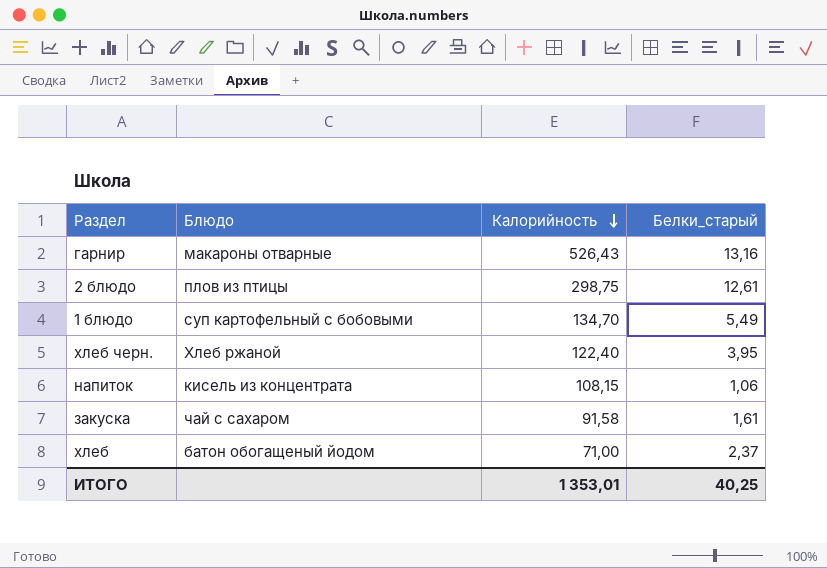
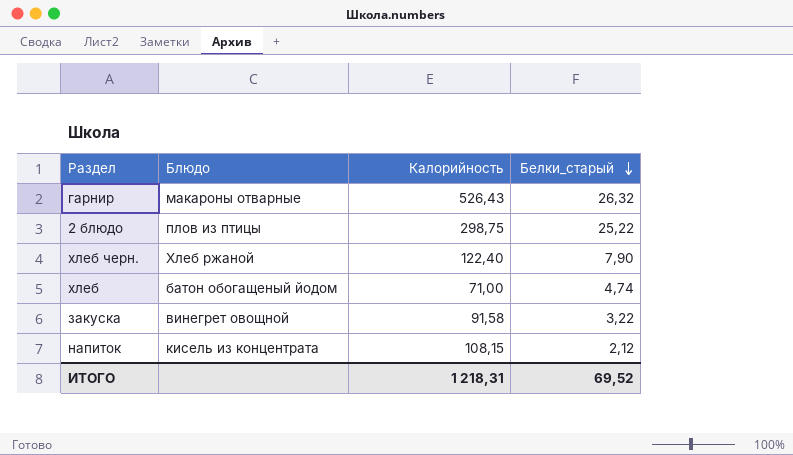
row order: Калорийность descending -> Белки_старый descending
row 1 блюдо: суп картофельный с бобовыми | 134,70 | 5,49 -> none
гарнир | Белки_старый: 13,16 -> 26,32
2 блюдо | Белки_старый: 12,61 -> 25,22
хлеб черн. | Белки_старый: 3,95 -> 7,90
хлеб | Белки_старый: 2,37 -> 4,74
закуска | Блюдо: чай с сахаром -> винегрет овощной
закуска | Белки_старый: 1,61 -> 3,22
напиток | Белки_старый: 1,06 -> 2,12
ИТОГО | Калорийность: 1 353,01 -> 1 218,31
ИТОГО | Белки_старый: 40,25 -> 69,52

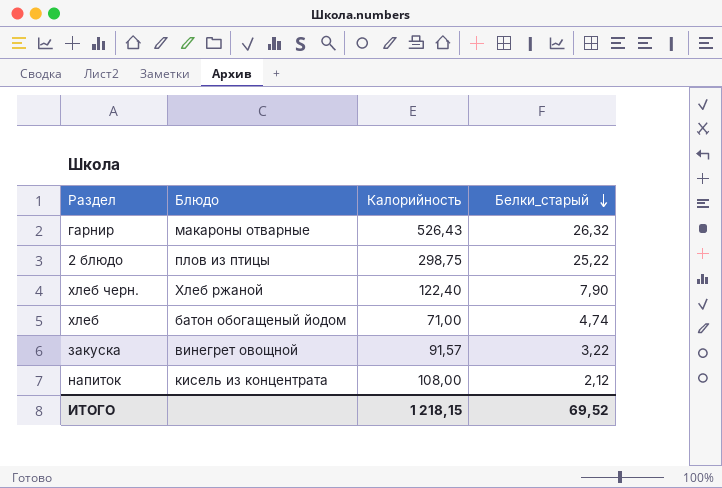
закуска | Калорийность: 91,58 -> 91,57
напиток | Калорийность: 108,15 -> 108,00
ИТОГО | Калорийность: 1 218,31 -> 1 218,15

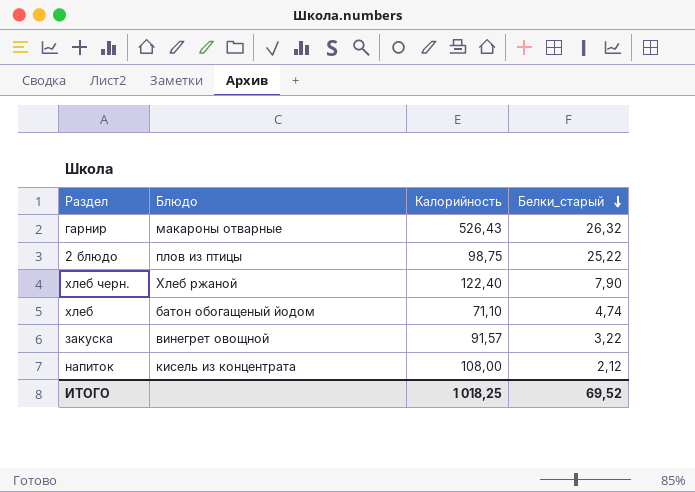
2 блюдо | Калорийность: 298,75 -> 98,75
хлеб | Калорийность: 71,00 -> 71,10
ИТОГО | Калорийность: 1 218,15 -> 1 018,25

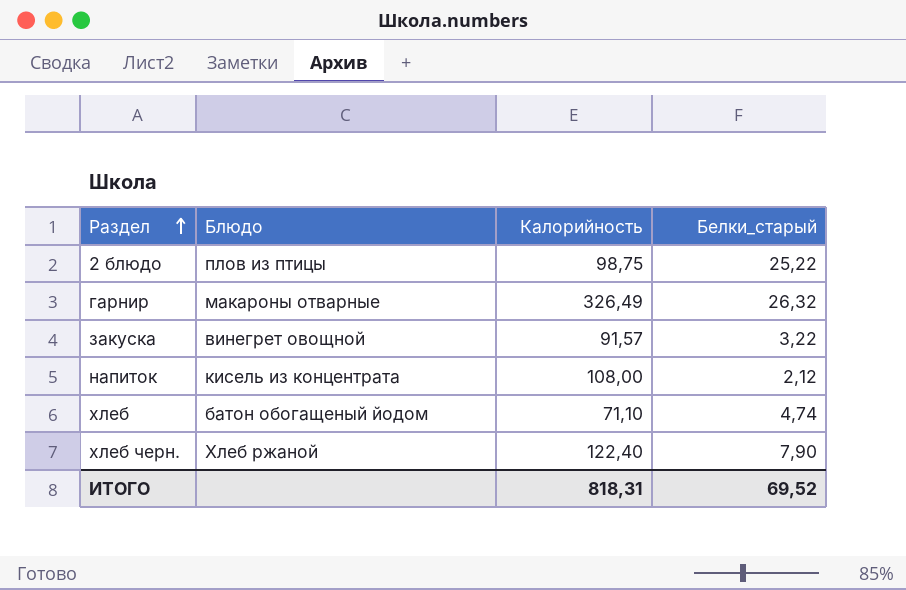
row order: Белки_старый descending -> Раздел ascending
гарнир | Калорийность: 526,43 -> 326,49
ИТОГО | Калорийность: 1 018,25 -> 818,31

